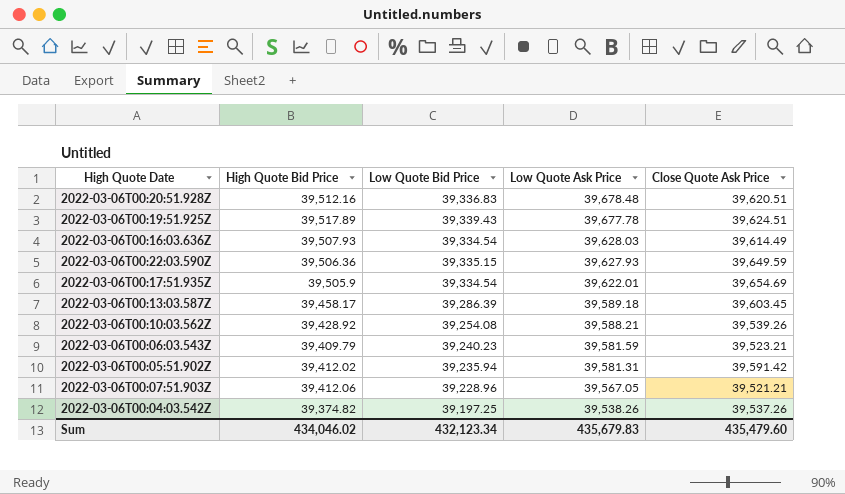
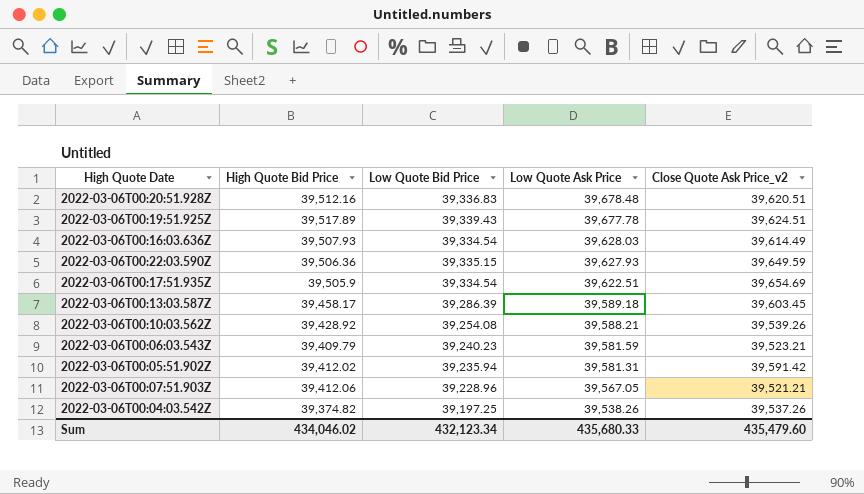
column name: Close Quote Ask Price -> Close Quote Ask Price_v2
2022-03-06T00:17:51.935Z | Low Quote Ask Price: 39,622.01 -> 39,622.51
Sum | Low Quote Ask Price: 435,679.83 -> 435,680.33

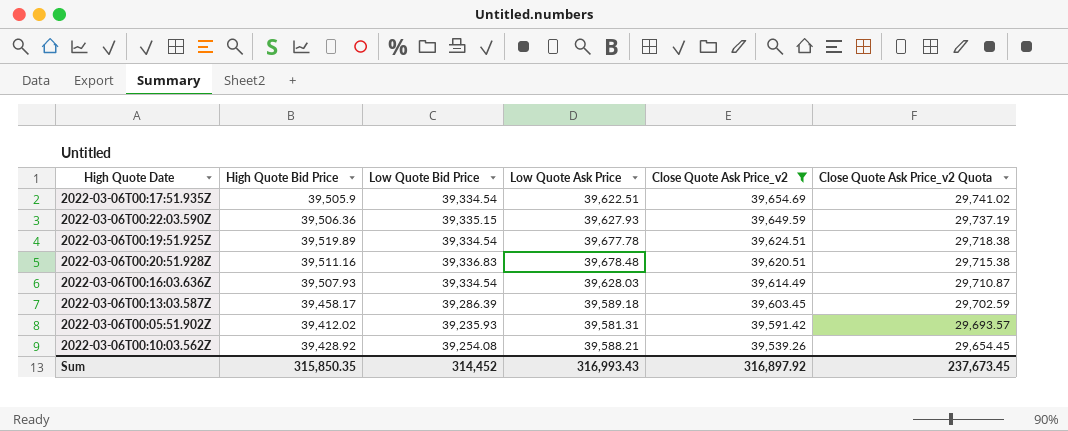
filter: none -> Close Quote Ask Price_v2 >= 39,539.26
row order: Low Quote Ask Price descending -> Close Quote Ask Price_v2 descending
column Close Quote Ask Price_v2 Quota | formula: none -> [Close Quote Ask Price_v2] * 0.75
2022-03-06T00:19:51.925Z | High Quote Bid Price: 39,517.89 -> 39,519.89
2022-03-06T00:19:51.925Z | Low Quote Bid Price: 39,339.43 -> 39,334.54
2022-03-06T00:20:51.928Z | High Quote Bid Price: 39,512.16 -> 39,511.16
2022-03-06T00:05:51.902Z | Low Quote Bid Price: 39,235.94 -> 39,235.93
Sum | High Quote Bid Price: 434,046.02 -> 315,850.35
Sum | Low Quote Bid Price: 432,123.34 -> 314,452
Sum | Low Quote Ask Price: 435,680.33 -> 316,993.43
Sum | Close Quote Ask Price_v2: 435,479.60 -> 316,897.92

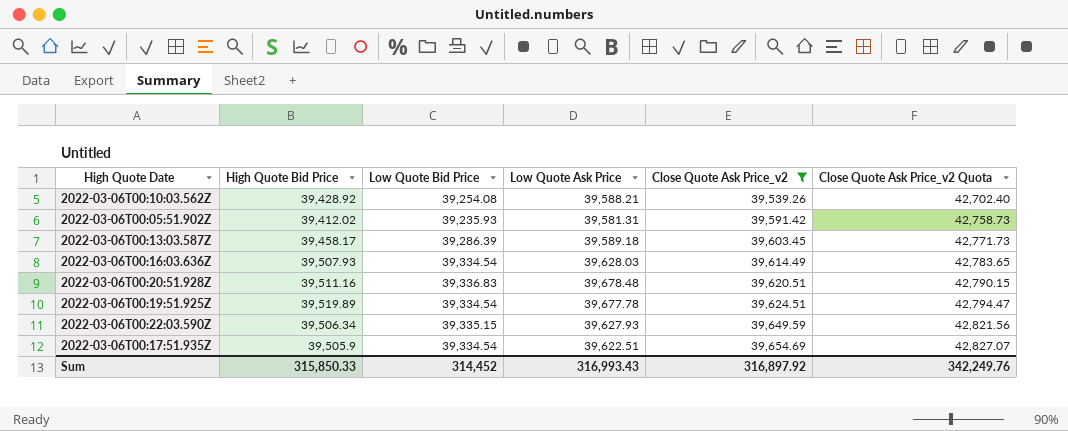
row order: Close Quote Ask Price_v2 descending -> Close Quote Ask Price_v2 ascending
column Close Quote Ask Price_v2 Quota | formula: [Close Quote Ask Price_v2] * 0.75 -> [Close Quote Ask Price_v2] * 1.08
2022-03-06T00:22:03.590Z | High Quote Bid Price: 39,506.36 -> 39,506.34
Sum | High Quote Bid Price: 315,850.35 -> 315,850.33
Sum | Close Quote Ask Price_v2 Quota: 237,673.45 -> 342,249.76

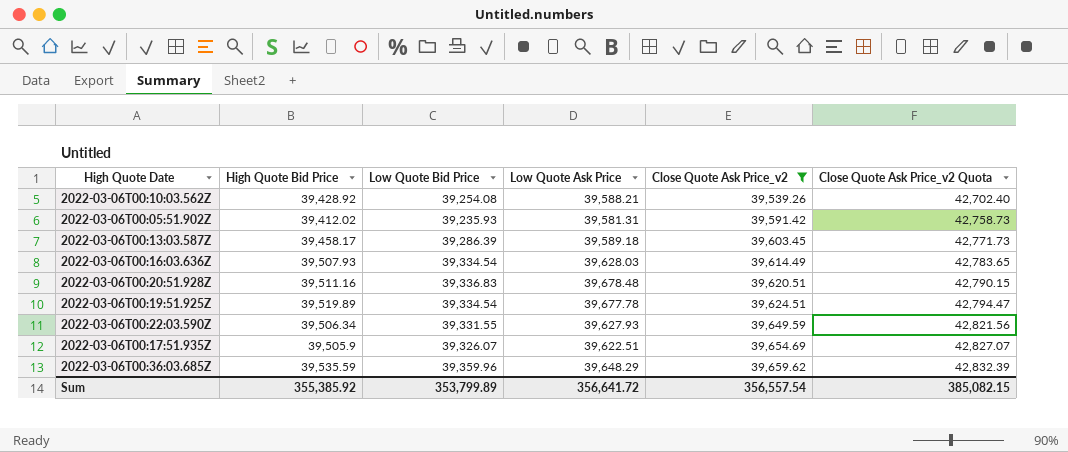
2022-03-06T00:22:03.590Z | Low Quote Bid Price: 39,335.15 -> 39,331.55
2022-03-06T00:17:51.935Z | Low Quote Bid Price: 39,334.54 -> 39,326.07
row 2022-03-06T00:36:03.685Z: none -> 39,535.59 | 39,359.96 | 39,648.29 | 39,659.62 | 42,832.39
Sum | High Quote Bid Price: 315,850.33 -> 355,385.92
Sum | Low Quote Bid Price: 314,452 -> 353,799.89
Sum | Low Quote Ask Price: 316,993.43 -> 356,641.72
Sum | Close Quote Ask Price_v2: 316,897.92 -> 356,557.54
Sum | Close Quote Ask Price_v2 Quota: 342,249.76 -> 385,082.15

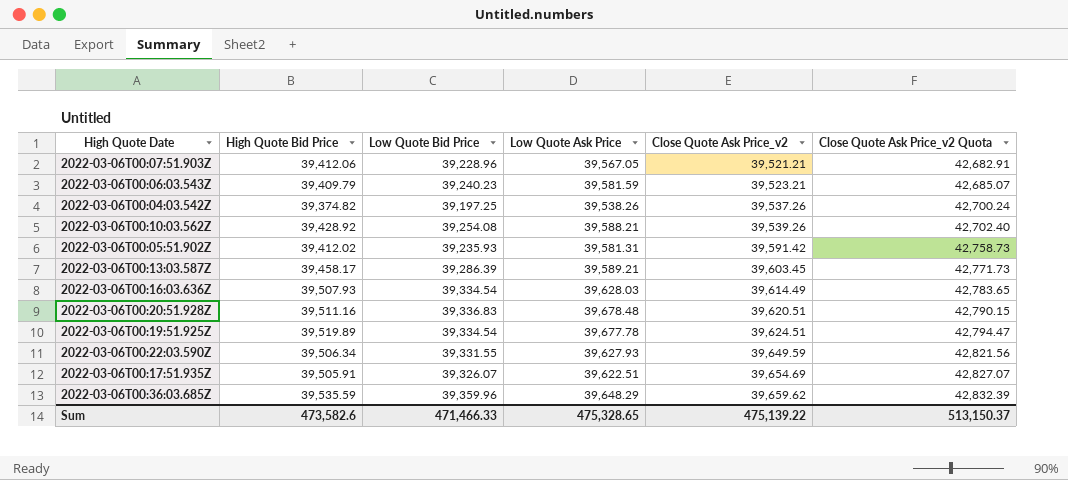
filter: Close Quote Ask Price_v2 >= 39,539.26 -> none
2022-03-06T00:13:03.587Z | Low Quote Ask Price: 39,589.18 -> 39,589.21
2022-03-06T00:17:51.935Z | High Quote Bid Price: 39,505.9 -> 39,505.91
Sum | High Quote Bid Price: 355,385.92 -> 473,582.6
Sum | Low Quote Bid Price: 353,799.89 -> 471,466.33
Sum | Low Quote Ask Price: 356,641.72 -> 475,328.65
Sum | Close Quote Ask Price_v2: 356,557.54 -> 475,139.22
Sum | Close Quote Ask Price_v2 Quota: 385,082.15 -> 513,150.37

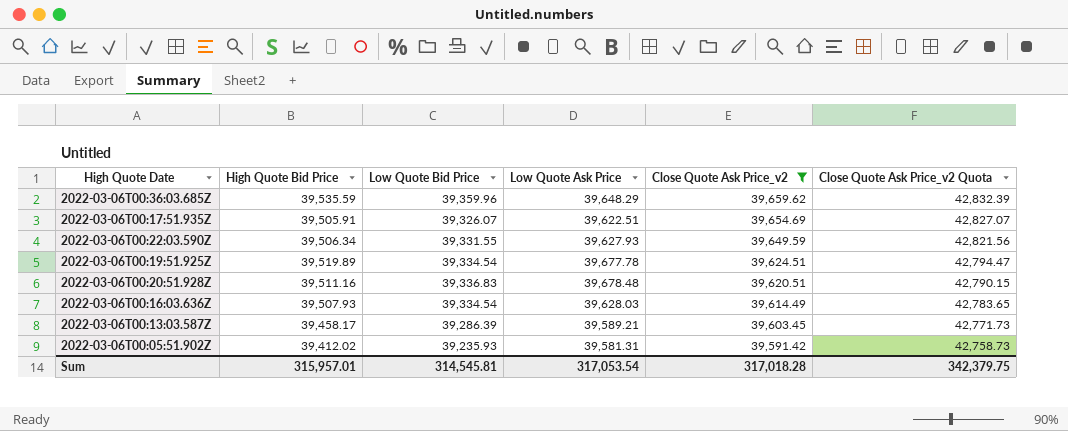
filter: none -> Close Quote Ask Price_v2 >= 39,591.42
row order: Close Quote Ask Price_v2 ascending -> Close Quote Ask Price_v2 descending
Sum | High Quote Bid Price: 473,582.6 -> 315,957.01
Sum | Low Quote Bid Price: 471,466.33 -> 314,545.81
Sum | Low Quote Ask Price: 475,328.65 -> 317,053.54
Sum | Close Quote Ask Price_v2: 475,139.22 -> 317,018.28
Sum | Close Quote Ask Price_v2 Quota: 513,150.37 -> 342,379.75

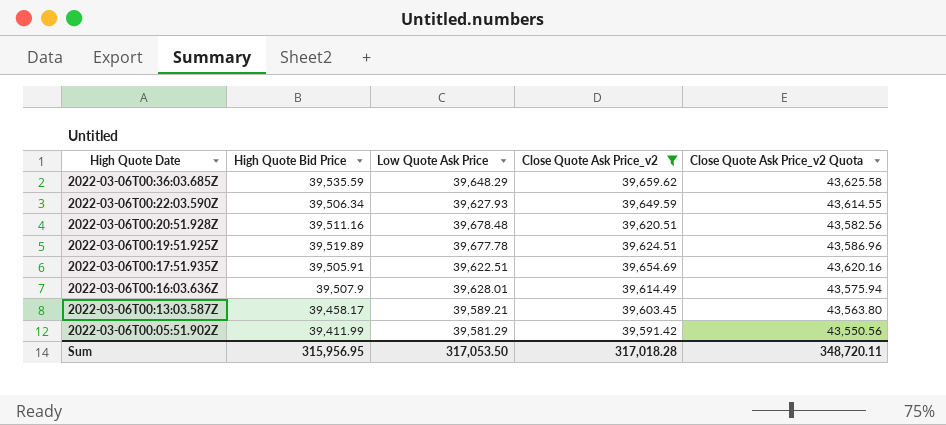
row order: Close Quote Ask Price_v2 descending -> High Quote Date descending
column Low Quote Bid Price | position: 3 -> none
column Close Quote Ask Price_v2 Quota | formula: [Close Quote Ask Price_v2] * 1.08 -> [Close Quote Ask Price_v2] * 1.1
2022-03-06T00:16:03.636Z | High Quote Bid Price: 39,507.93 -> 39,507.9
2022-03-06T00:16:03.636Z | Low Quote Ask Price: 39,628.03 -> 39,628.01
2022-03-06T00:05:51.902Z | High Quote Bid Price: 39,412.02 -> 39,411.99
2022-03-06T00:05:51.902Z | Low Quote Ask Price: 39,581.31 -> 39,581.29
Sum | High Quote Bid Price: 315,957.01 -> 315,956.95
Sum | Low Quote Ask Price: 317,053.54 -> 317,053.50
Sum | Close Quote Ask Price_v2 Quota: 342,379.75 -> 348,720.11

